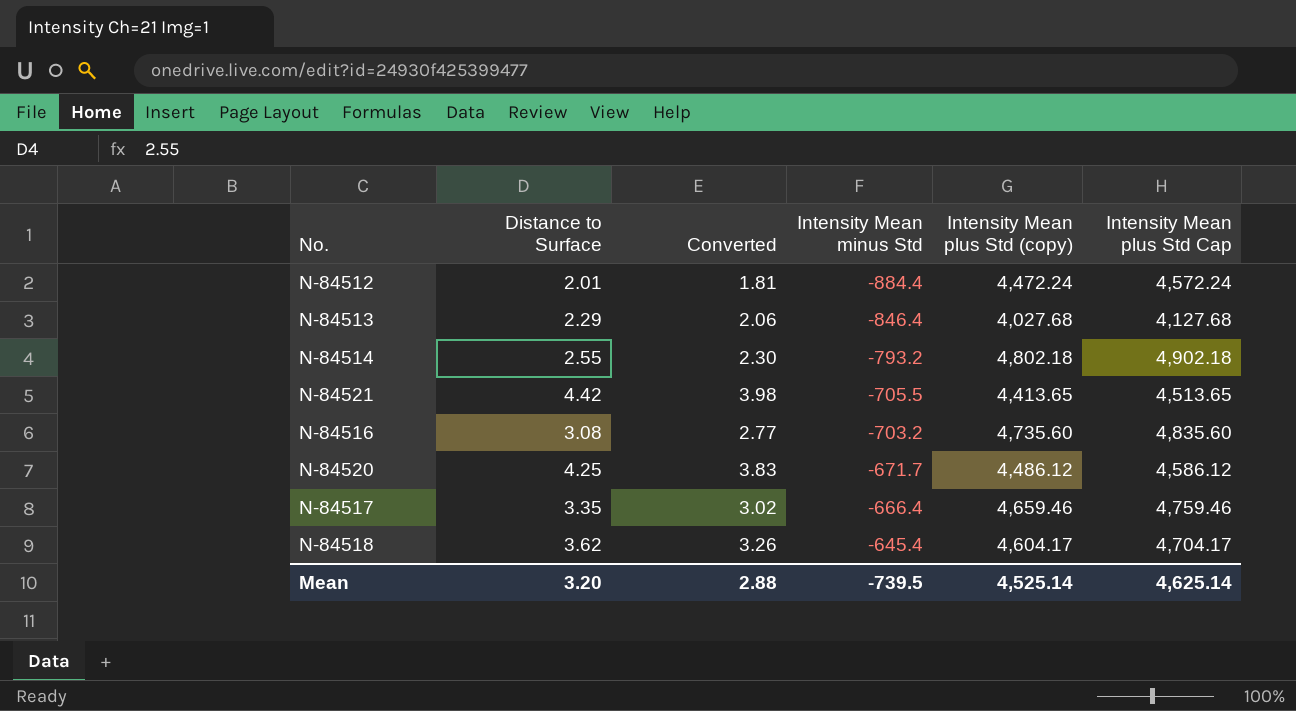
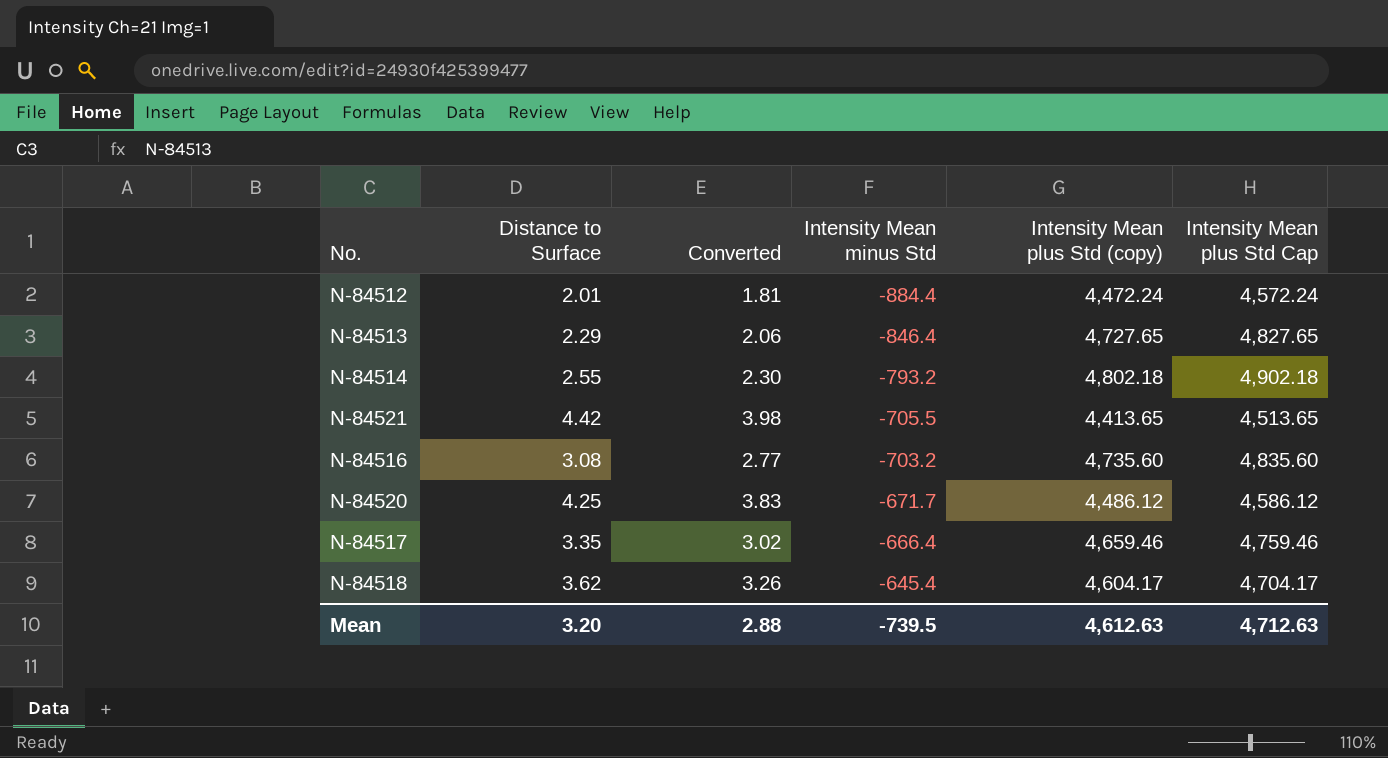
N-84513 | Intensity Mean plus Std (copy): 4,027.68 -> 4,727.65
N-84513 | Intensity Mean plus Std Cap: 4,127.68 -> 4,827.65
Mean | Intensity Mean plus Std (copy): 4,525.14 -> 4,612.63
Mean | Intensity Mean plus Std Cap: 4,625.14 -> 4,712.63

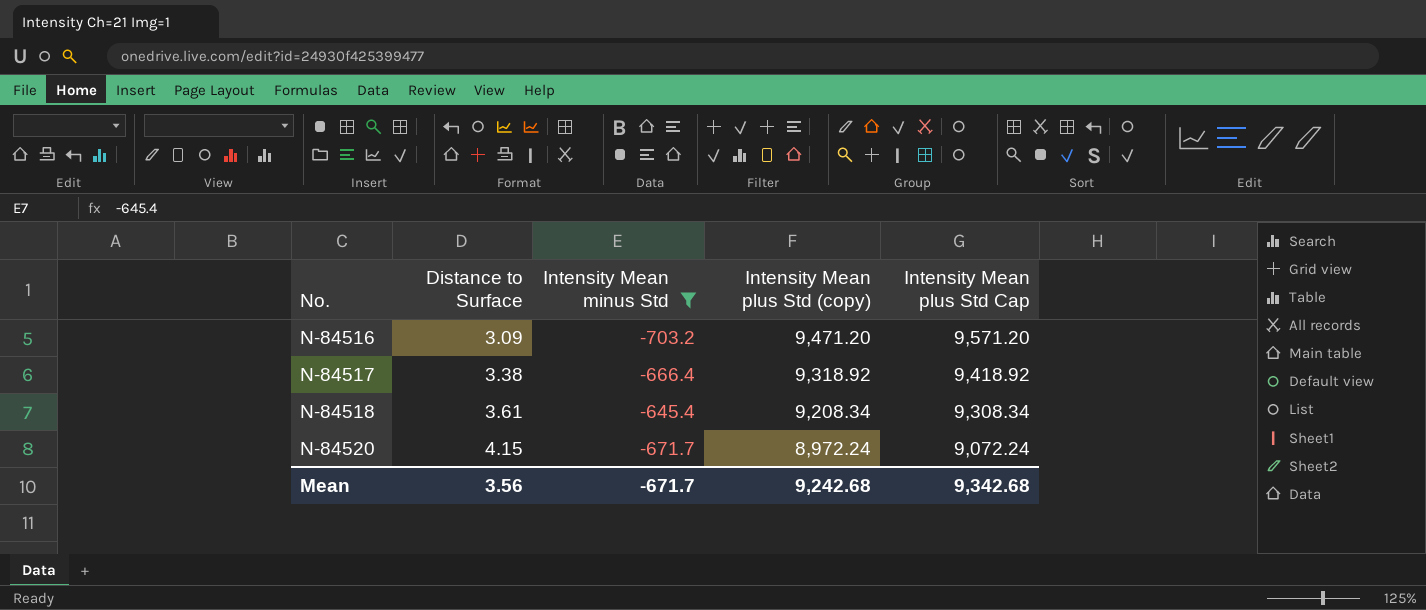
filter: none -> Intensity Mean minus Std >= -703.2
row order: Intensity Mean minus Std ascending -> No. ascending
column Converted | formula: [Distance to Surface] * 0.9 -> none
N-84516 | Distance to Surface: 3.08 -> 3.09
N-84516 | Intensity Mean plus Std (copy): 4,735.60 -> 9,471.20
N-84516 | Intensity Mean plus Std Cap: 4,835.60 -> 9,571.20
N-84517 | Distance to Surface: 3.35 -> 3.38
N-84517 | Intensity Mean plus Std (copy): 4,659.46 -> 9,318.92
N-84517 | Intensity Mean plus Std Cap: 4,759.46 -> 9,418.92
N-84518 | Distance to Surface: 3.62 -> 3.61
N-84518 | Intensity Mean plus Std (copy): 4,604.17 -> 9,208.34
N-84518 | Intensity Mean plus Std Cap: 4,704.17 -> 9,308.34
N-84520 | Distance to Surface: 4.25 -> 4.15
N-84520 | Intensity Mean plus Std (copy): 4,486.12 -> 8,972.24
N-84520 | Intensity Mean plus Std Cap: 4,586.12 -> 9,072.24
Mean | Distance to Surface: 3.20 -> 3.56
Mean | Intensity Mean minus Std: -739.5 -> -671.7
Mean | Intensity Mean plus Std (copy): 4,612.63 -> 9,242.68
Mean | Intensity Mean plus Std Cap: 4,712.63 -> 9,342.68

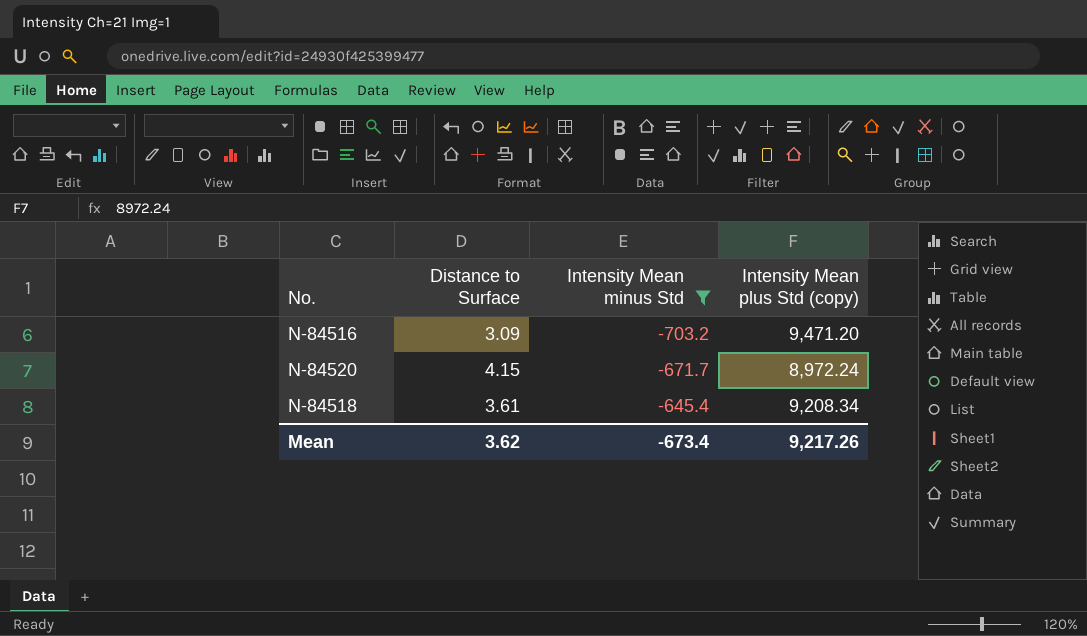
row order: No. ascending -> Intensity Mean minus Std ascending
column Intensity Mean plus Std Cap | formula: [Intensity Mean plus Std (copy)] + 100 -> none
row N-84517: 3.38 | -666.4 | 9,318.92 | 9,418.92 -> none
Mean | Distance to Surface: 3.56 -> 3.62
Mean | Intensity Mean minus Std: -671.7 -> -673.4
Mean | Intensity Mean plus Std (copy): 9,242.68 -> 9,217.26

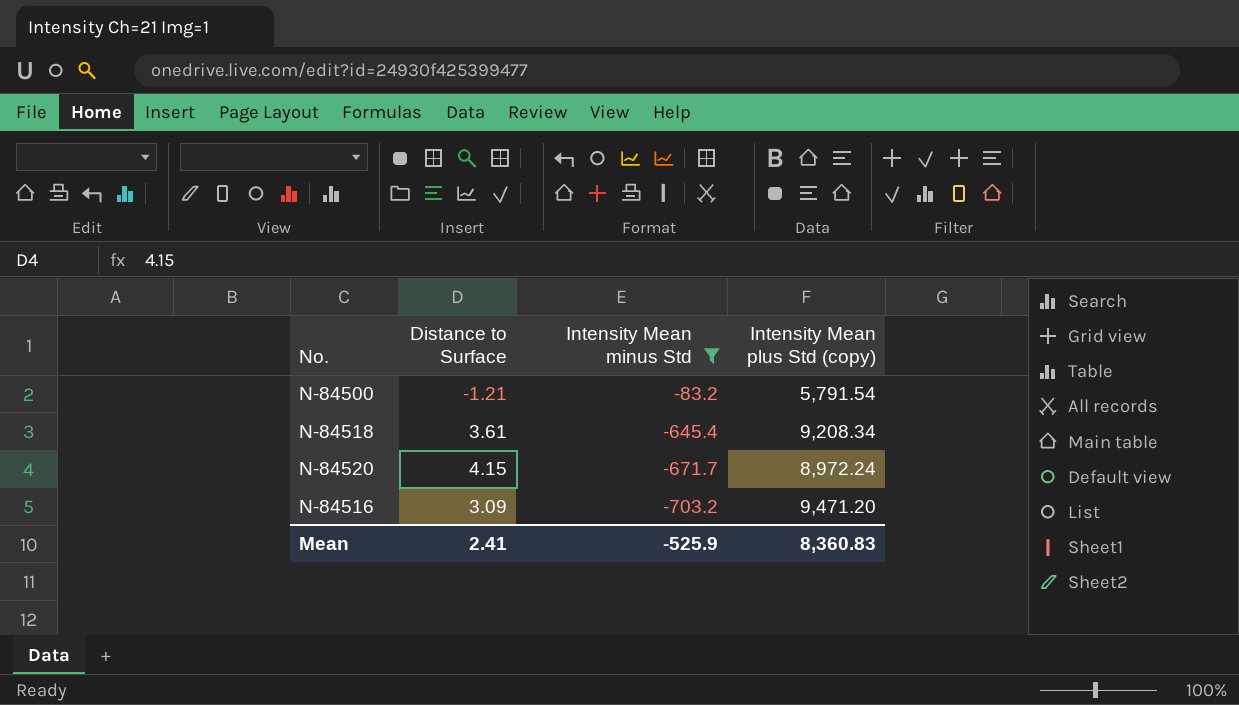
row order: Intensity Mean minus Std ascending -> Intensity Mean minus Std descending
row N-84500: none -> -1.21 | -83.2 | 5,791.54
Mean | Distance to Surface: 3.62 -> 2.41
Mean | Intensity Mean minus Std: -673.4 -> -525.9
Mean | Intensity Mean plus Std (copy): 9,217.26 -> 8,360.83

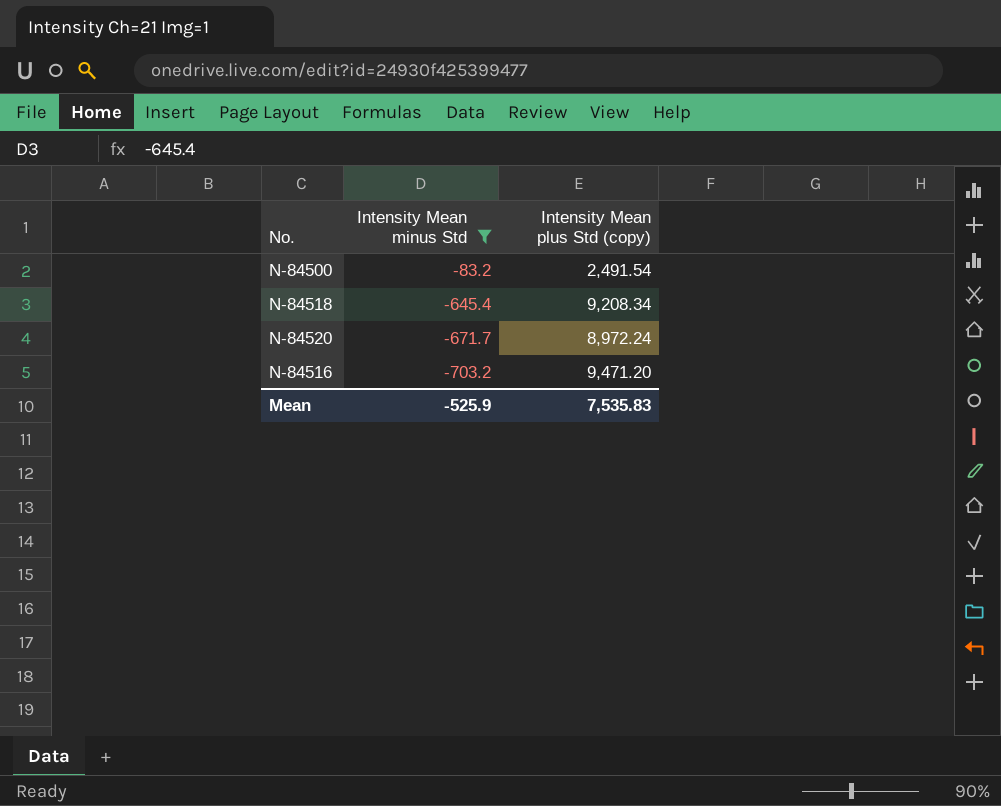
column Distance to Surface | position: 2 -> none
N-84500 | Intensity Mean plus Std (copy): 5,791.54 -> 2,491.54
Mean | Intensity Mean plus Std (copy): 8,360.83 -> 7,535.83

